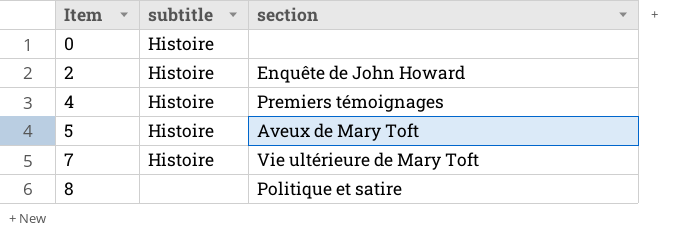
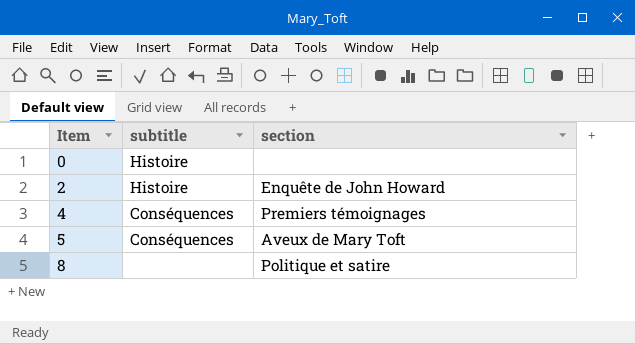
row 7: Histoire | Vie ultérieure de Mary Toft -> none
4 | subtitle: Histoire -> Conséquences
5 | subtitle: Histoire -> Conséquences

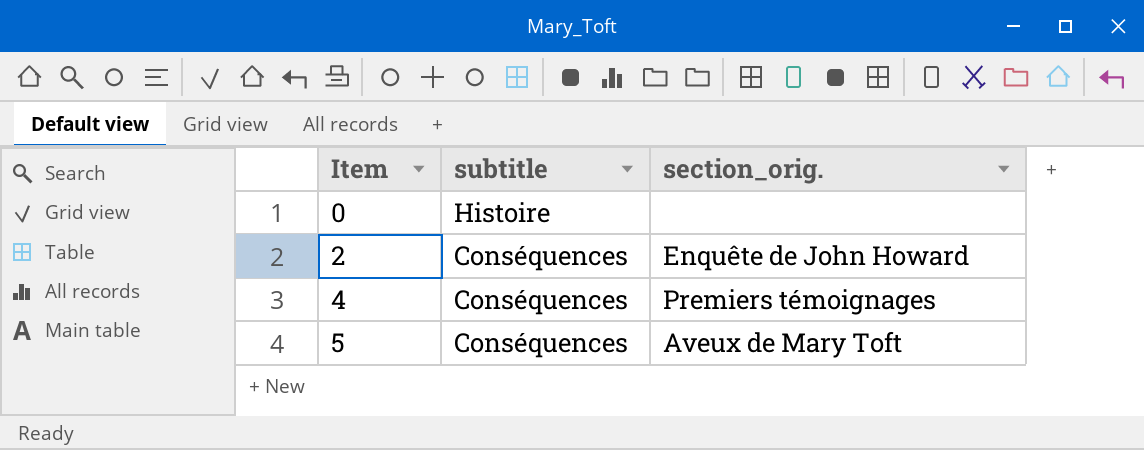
column name: section -> section_orig.
row 8: none | Politique et satire -> none
2 | subtitle: Histoire -> Conséquences

